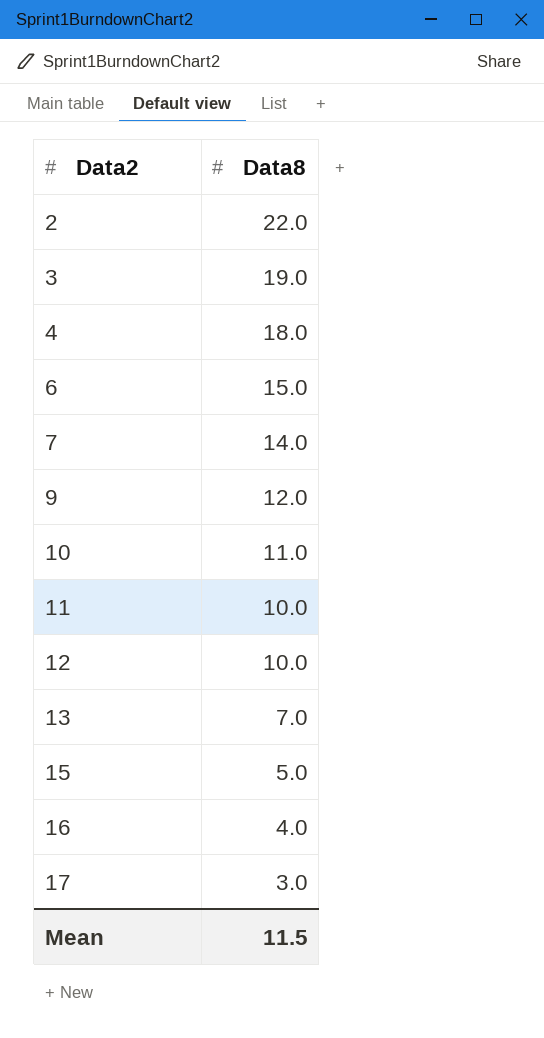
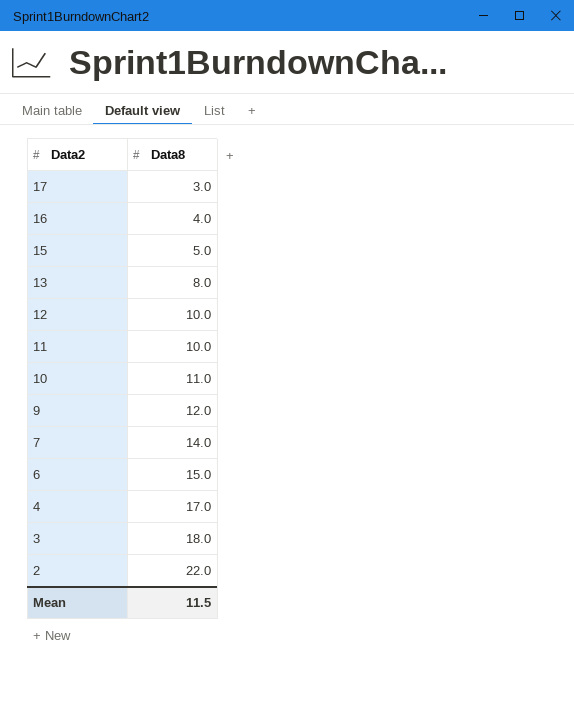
row order: Data2 ascending -> Data2 descending
13 | Data8: 7.0 -> 8.0
4 | Data8: 18.0 -> 17.0
3 | Data8: 19.0 -> 18.0

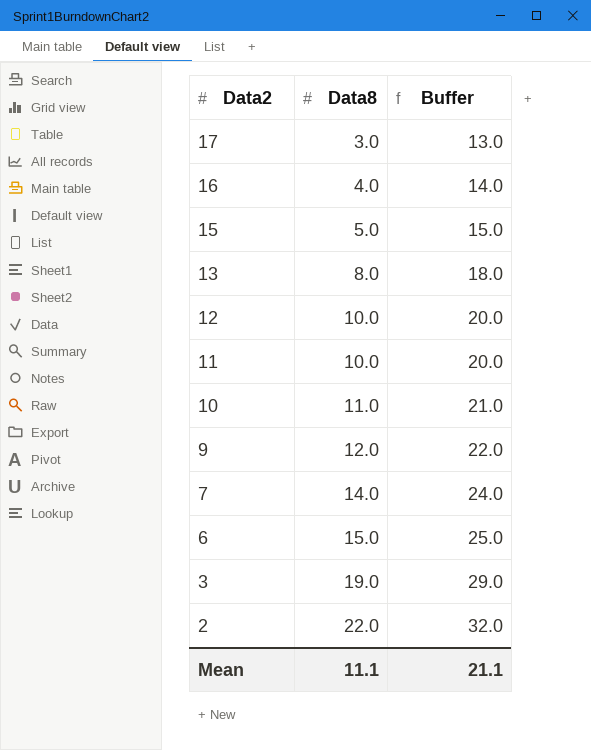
column Buffer | formula: none -> [Data8] + 10
row 4: 17.0 -> none
3 | Data8: 18.0 -> 19.0
Mean | Data8: 11.5 -> 11.1

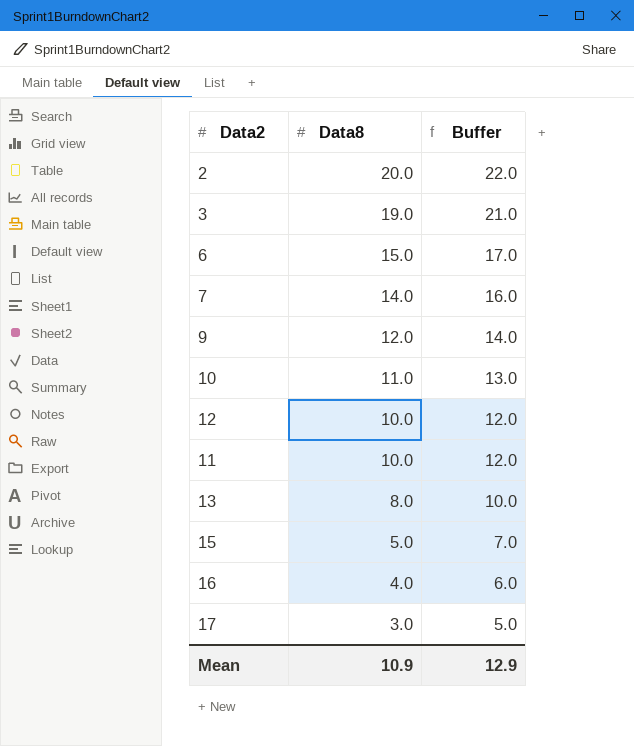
row order: Data2 descending -> Data8 descending
column Buffer | formula: [Data8] + 10 -> [Data8] + 2
2 | Data8: 22.0 -> 20.0
Mean | Data8: 11.1 -> 10.9
Mean | Buffer: 21.1 -> 12.9

